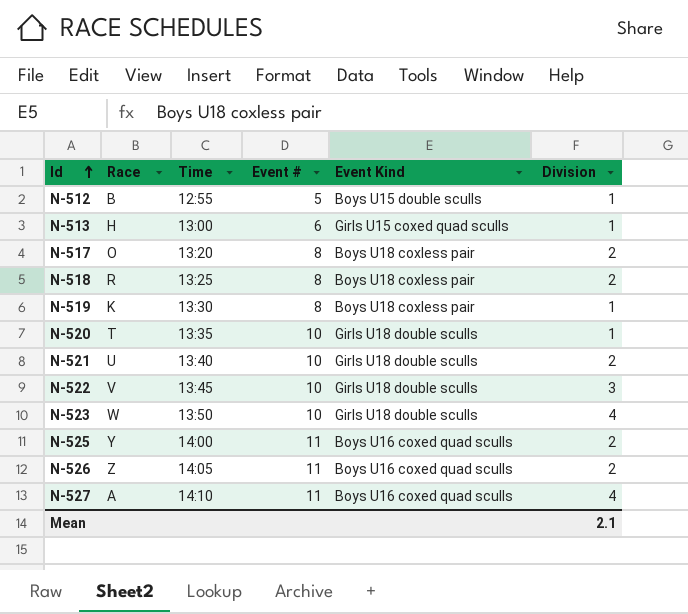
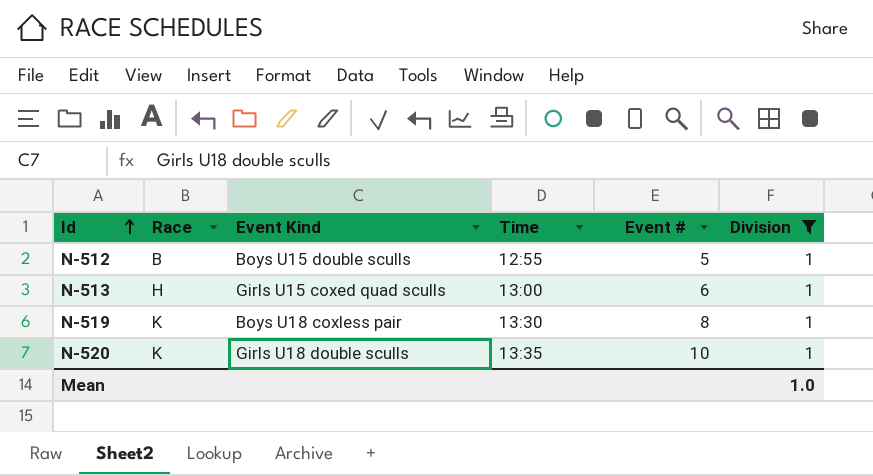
filter: none -> Division = 1
column Event Kind | position: 5 -> 3
N-520 | Race: T -> K
Mean | Division: 2.1 -> 1.0

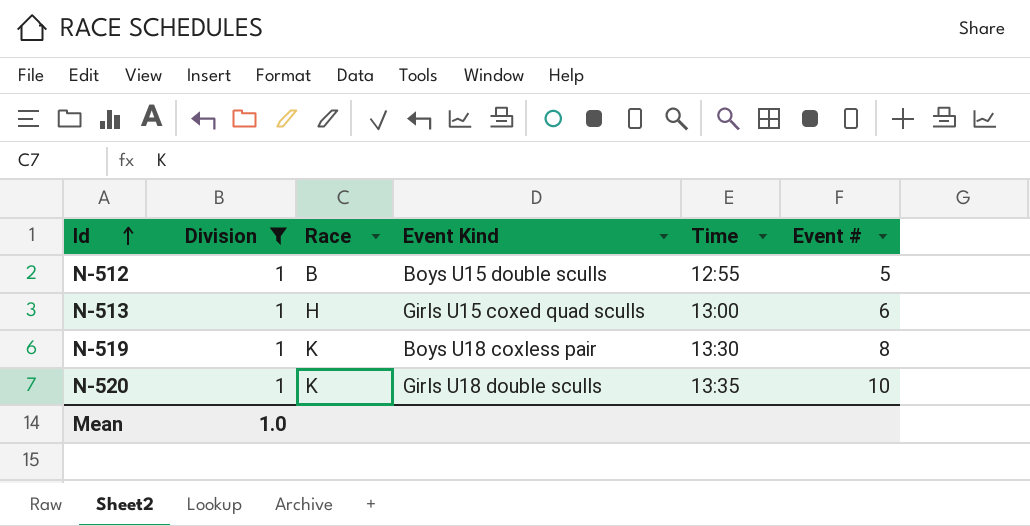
column Division | position: 6 -> 2

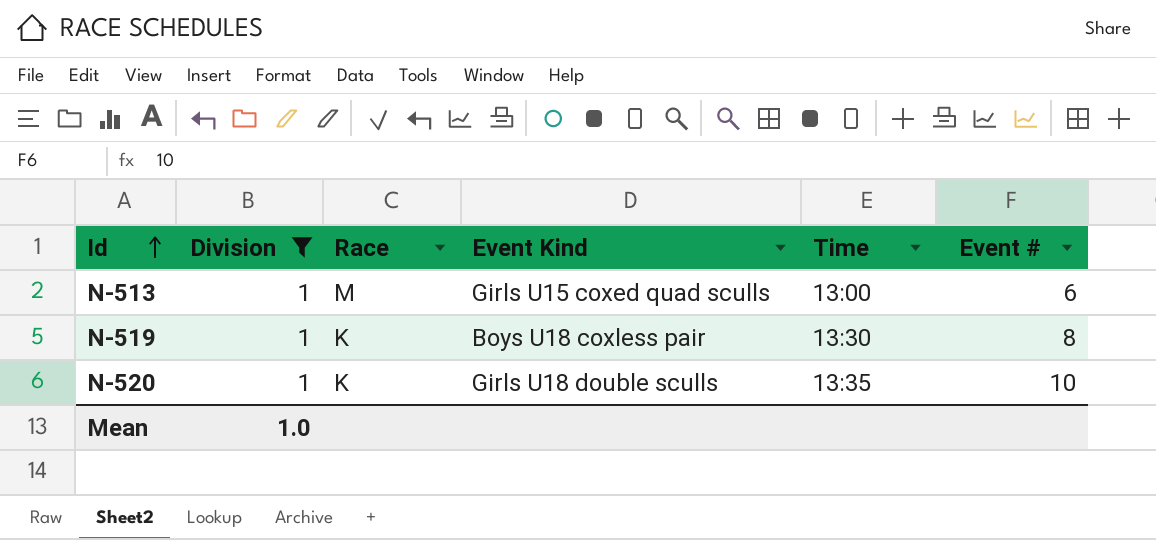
row N-512: 1 | B | Boys U15 double sculls | 12:55 | 5 -> none
N-513 | Race: H -> M

